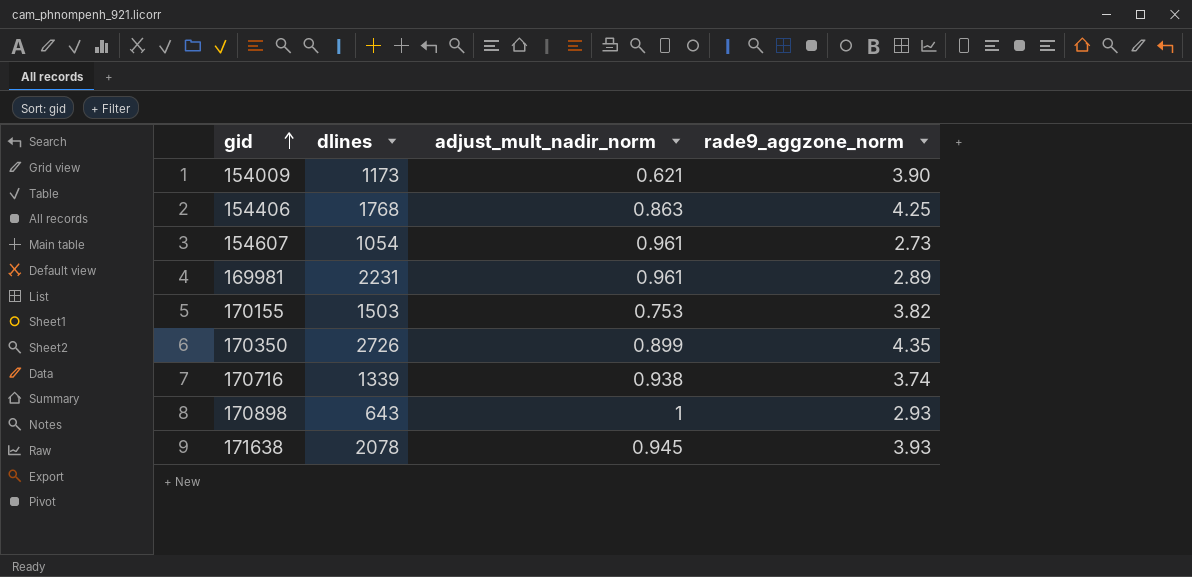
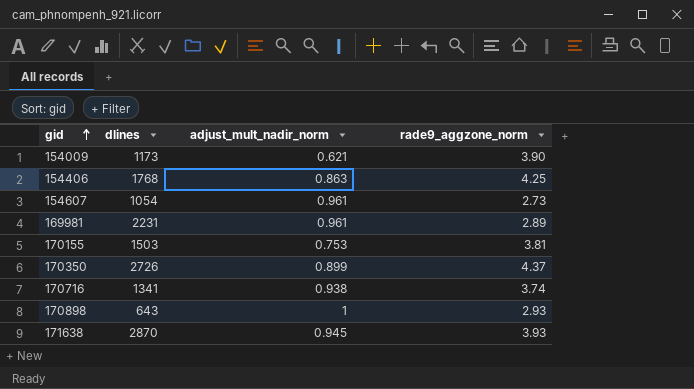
170155 | rade9_aggzone_norm: 3.82 -> 3.81
170350 | rade9_aggzone_norm: 4.35 -> 4.37
170716 | dlines: 1339 -> 1341
171638 | dlines: 2078 -> 2870

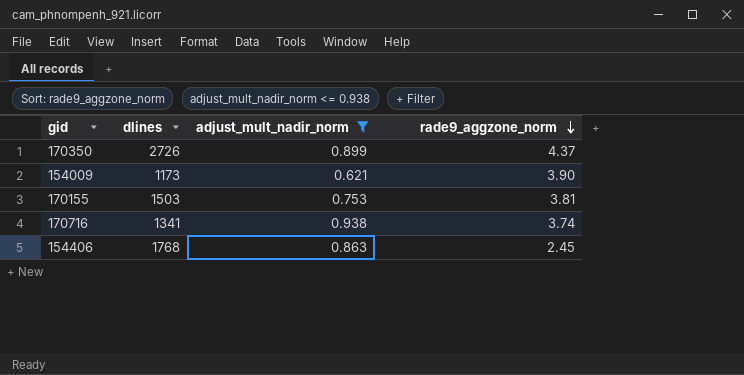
filter: none -> adjust_mult_nadir_norm <= 0.938
row order: gid ascending -> rade9_aggzone_norm descending
154406 | rade9_aggzone_norm: 4.25 -> 2.45

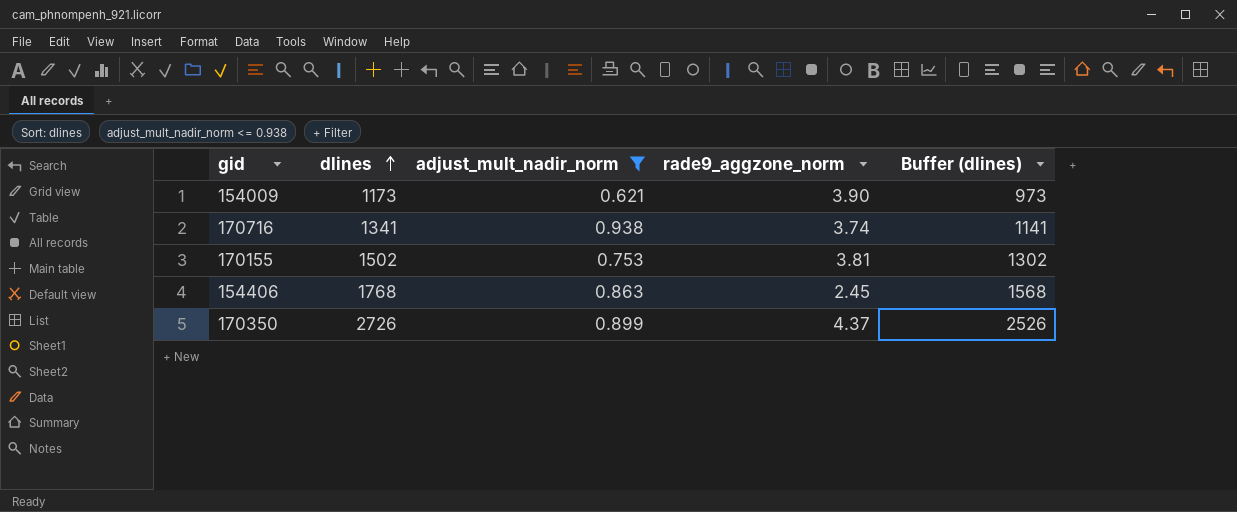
row order: rade9_aggzone_norm descending -> dlines ascending
column Buffer (dlines) | formula: none -> [dlines] - 200
170155 | dlines: 1503 -> 1502

